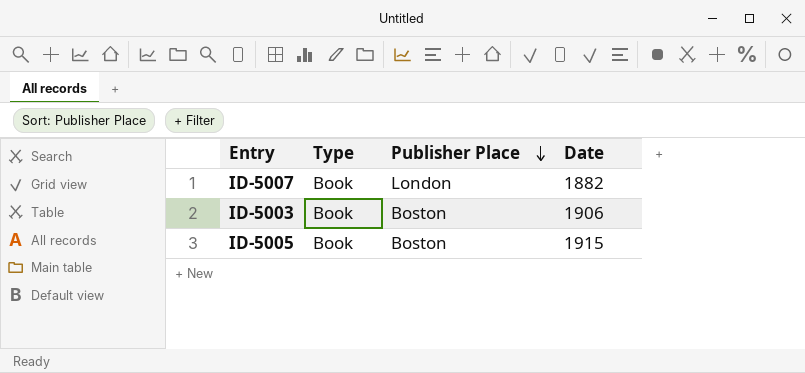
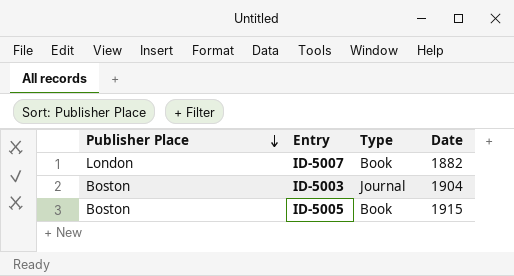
column Publisher Place | position: 3 -> 1
ID-5003 | Type: Book -> Journal
ID-5003 | Date: 1906 -> 1904

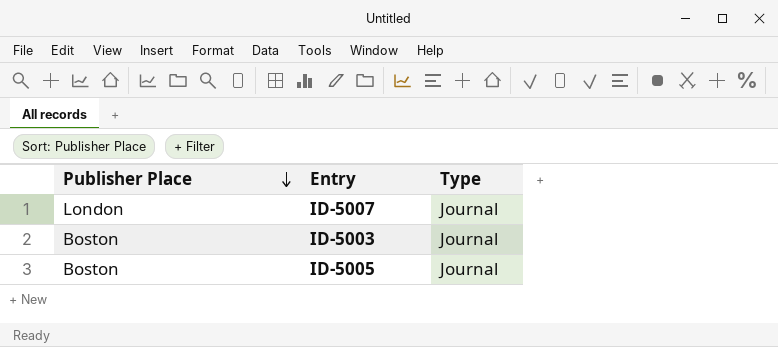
column Date | position: 4 -> none
ID-5007 | Type: Book -> Journal
ID-5005 | Type: Book -> Journal

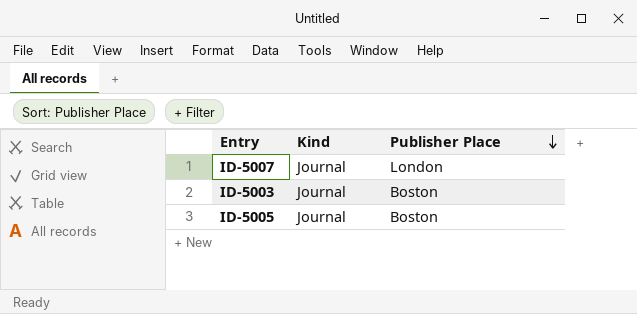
column name: Type -> Kind
column Publisher Place | position: 1 -> 3

